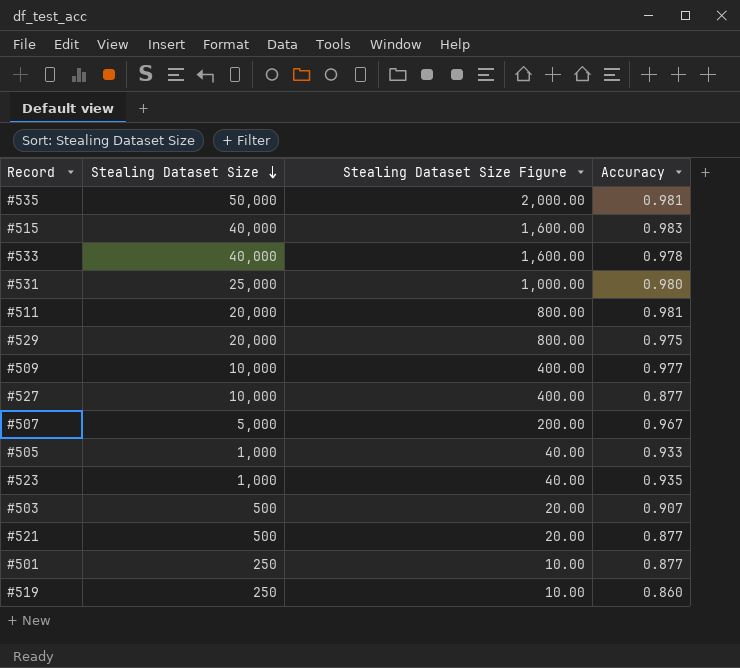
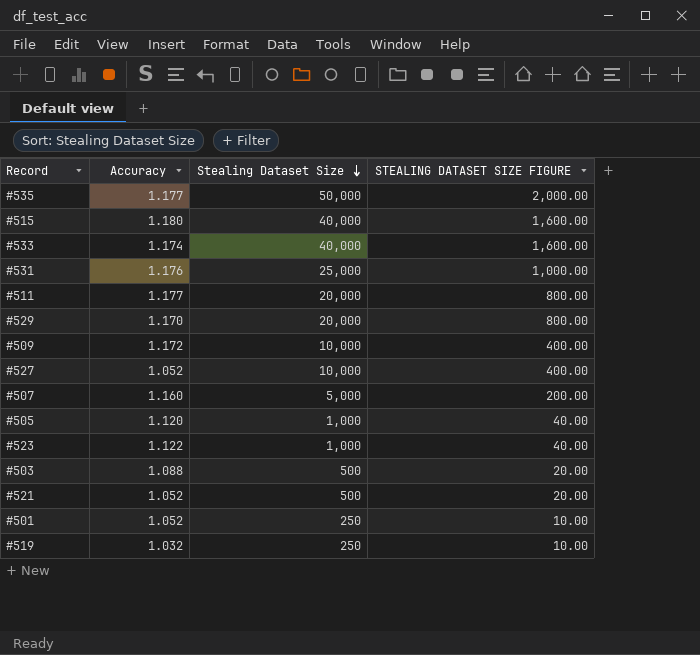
column Accuracy | position: 4 -> 2
column name: Stealing Dataset Size Figure -> STEALING DATASET SIZE FIGURE
#535 | Accuracy: 0.981 -> 1.177
#515 | Accuracy: 0.983 -> 1.180
#533 | Accuracy: 0.978 -> 1.174
#531 | Accuracy: 0.980 -> 1.176
#511 | Accuracy: 0.981 -> 1.177
#529 | Accuracy: 0.975 -> 1.170
#509 | Accuracy: 0.977 -> 1.172
#527 | Accuracy: 0.877 -> 1.052
#507 | Accuracy: 0.967 -> 1.160
#505 | Accuracy: 0.933 -> 1.120
#523 | Accuracy: 0.935 -> 1.122
#503 | Accuracy: 0.907 -> 1.088
#521 | Accuracy: 0.877 -> 1.052
#501 | Accuracy: 0.877 -> 1.052
#519 | Accuracy: 0.860 -> 1.032

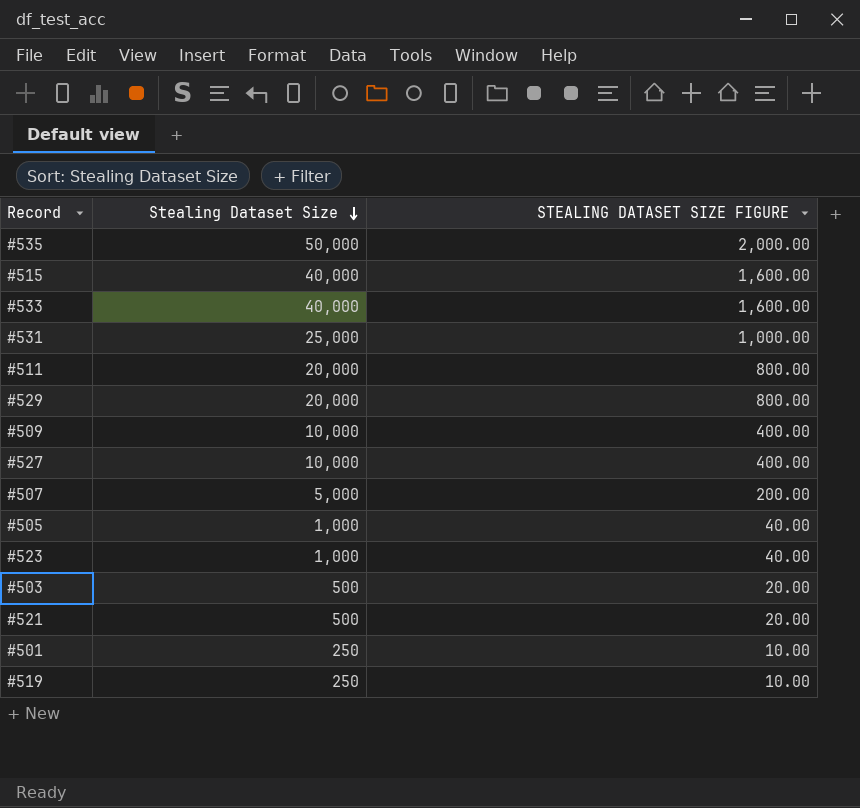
column Accuracy | position: 2 -> none

